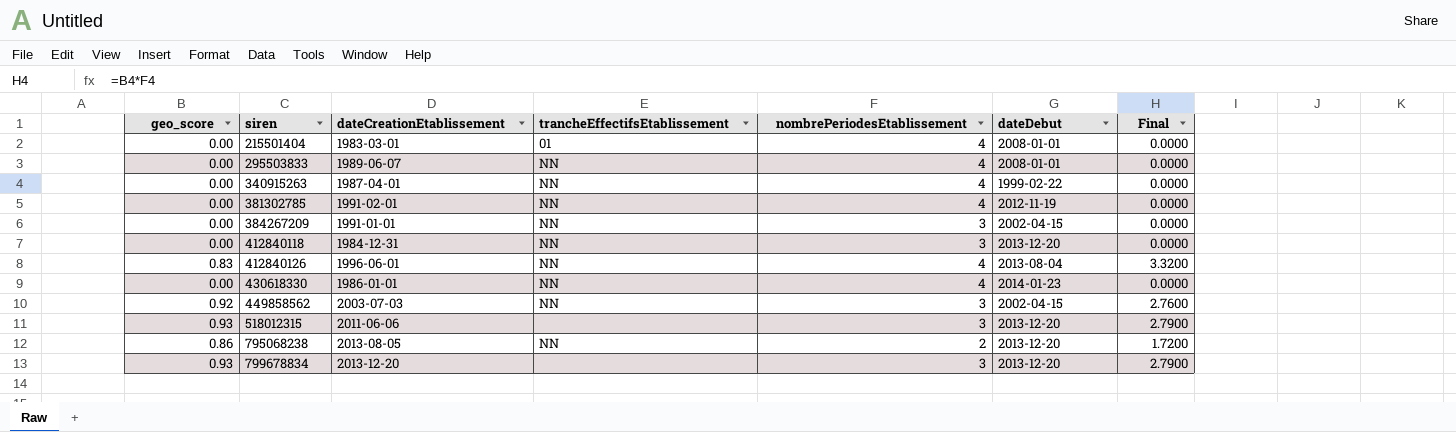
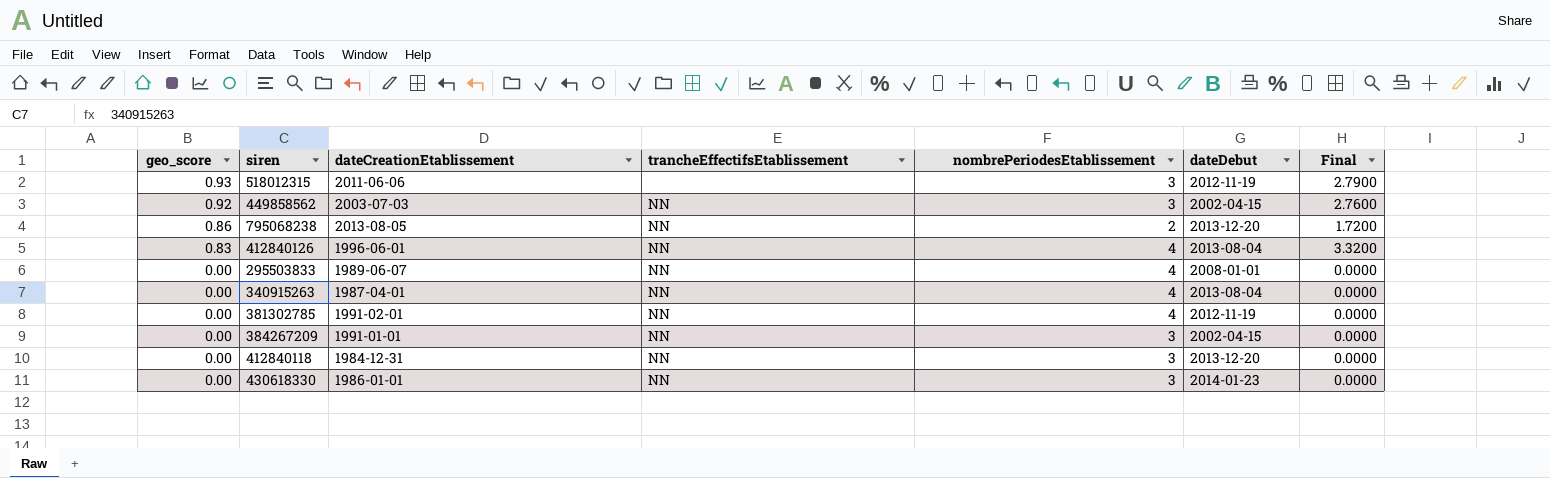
row order: siren ascending -> geo_score descending
row 215501404: 0.00 | 1983-03-01 | 01 | 4 | 2008-01-01 | 0.0000 -> none
row 799678834: 0.93 | 2013-12-20 | none | 3 | 2013-12-20 | 2.7900 -> none
518012315 | dateDebut: 2013-12-20 -> 2012-11-19
340915263 | dateDebut: 1999-02-22 -> 2013-08-04
430618330 | nombrePeriodesEtablissement: 4 -> 3

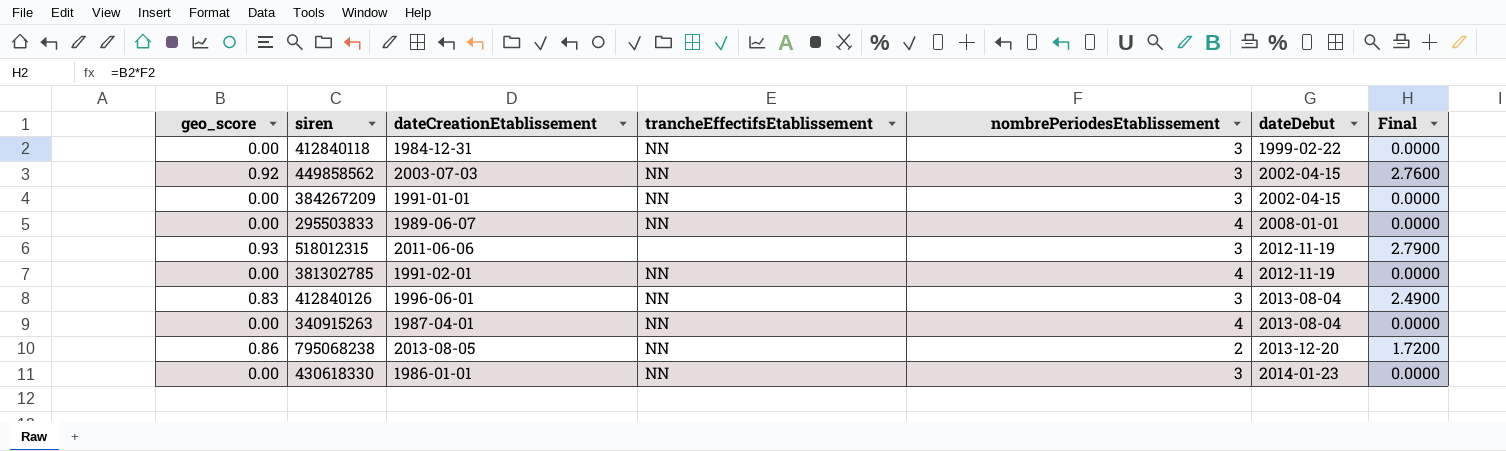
row order: geo_score descending -> dateDebut ascending
412840118 | dateDebut: 2013-12-20 -> 1999-02-22
412840126 | nombrePeriodesEtablissement: 4 -> 3
412840126 | Final: 3.3200 -> 2.4900

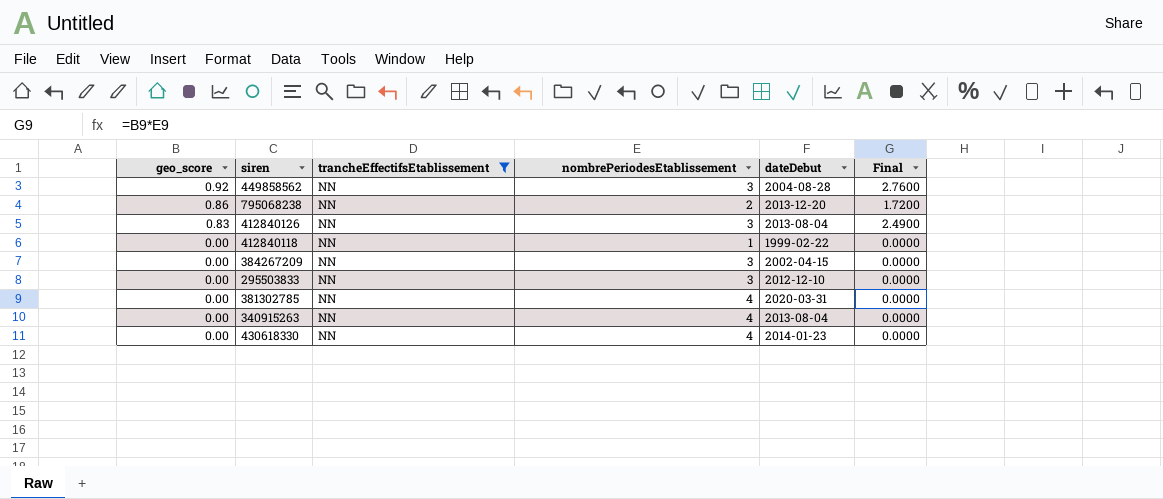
filter: none -> trancheEffectifsEtablissement = NN
row order: dateDebut ascending -> geo_score descending
column dateCreationEtablissement | position: 3 -> none
449858562 | dateDebut: 2002-04-15 -> 2004-08-28
412840118 | nombrePeriodesEtablissement: 3 -> 1
295503833 | nombrePeriodesEtablissement: 4 -> 3
295503833 | dateDebut: 2008-01-01 -> 2012-12-10
381302785 | dateDebut: 2012-11-19 -> 2020-03-31
430618330 | nombrePeriodesEtablissement: 3 -> 4

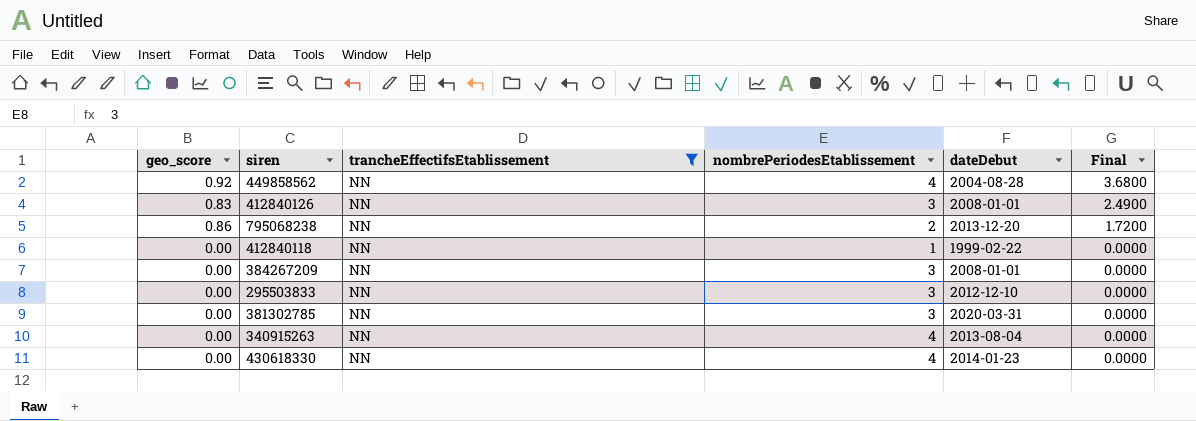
row order: geo_score descending -> Final descending
449858562 | nombrePeriodesEtablissement: 3 -> 4
449858562 | Final: 2.7600 -> 3.6800
412840126 | dateDebut: 2013-08-04 -> 2008-01-01
384267209 | dateDebut: 2002-04-15 -> 2008-01-01
381302785 | nombrePeriodesEtablissement: 4 -> 3

